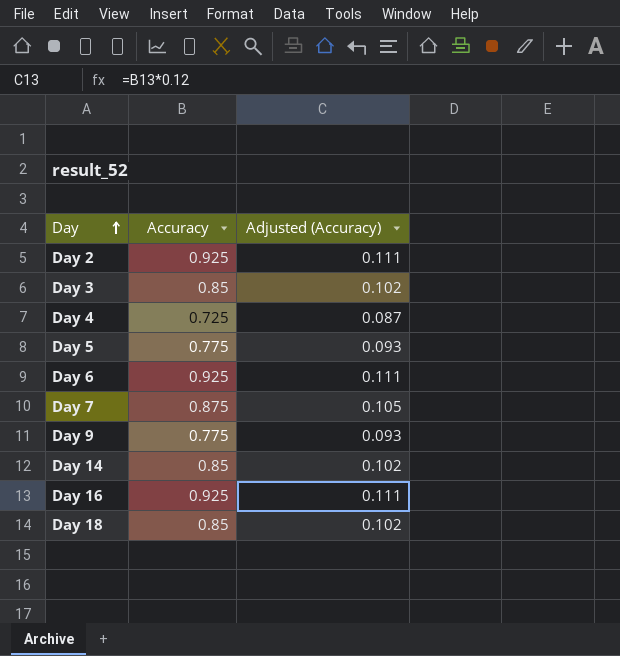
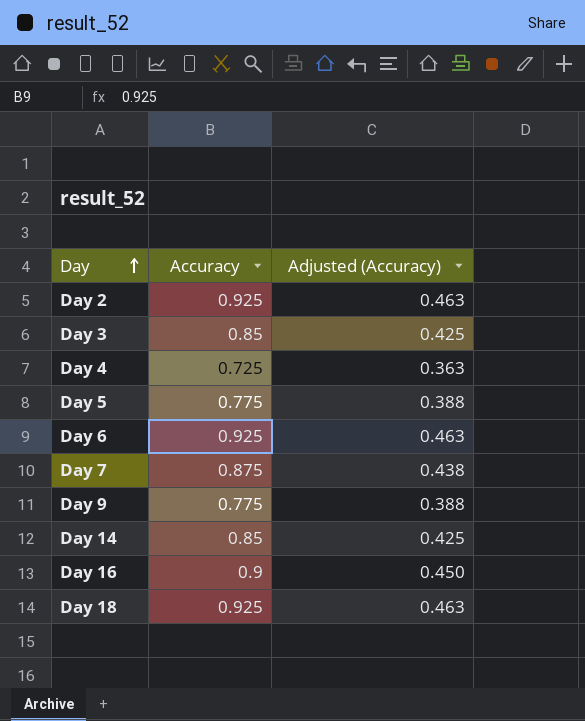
column Adjusted (Accuracy) | formula: [Accuracy] * 0.12 -> [Accuracy] * 0.5
Day 16 | Accuracy: 0.925 -> 0.9
Day 18 | Accuracy: 0.85 -> 0.925

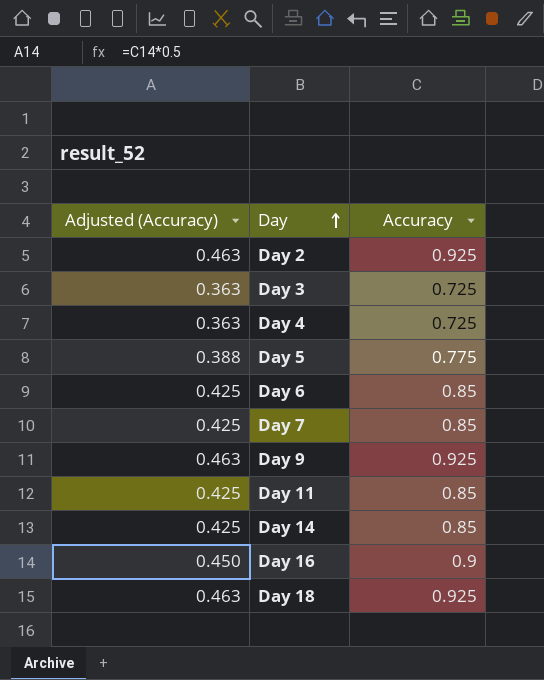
column Adjusted (Accuracy) | position: 3 -> 1
Day 3 | Adjusted (Accuracy): 0.425 -> 0.363
Day 3 | Accuracy: 0.85 -> 0.725
Day 6 | Adjusted (Accuracy): 0.463 -> 0.425
Day 6 | Accuracy: 0.925 -> 0.85
Day 7 | Adjusted (Accuracy): 0.438 -> 0.425
Day 7 | Accuracy: 0.875 -> 0.85
Day 9 | Adjusted (Accuracy): 0.388 -> 0.463
Day 9 | Accuracy: 0.775 -> 0.925
row Day 11: none -> 0.425 | 0.85

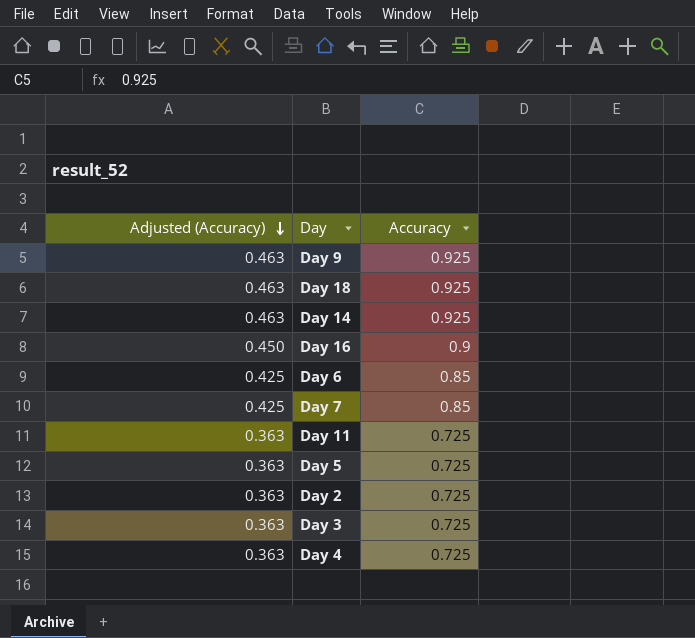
row order: Day ascending -> Adjusted (Accuracy) descending
Day 14 | Adjusted (Accuracy): 0.425 -> 0.463
Day 14 | Accuracy: 0.85 -> 0.925
Day 11 | Adjusted (Accuracy): 0.425 -> 0.363
Day 11 | Accuracy: 0.85 -> 0.725
Day 5 | Adjusted (Accuracy): 0.388 -> 0.363
Day 5 | Accuracy: 0.775 -> 0.725
Day 2 | Adjusted (Accuracy): 0.463 -> 0.363
Day 2 | Accuracy: 0.925 -> 0.725

